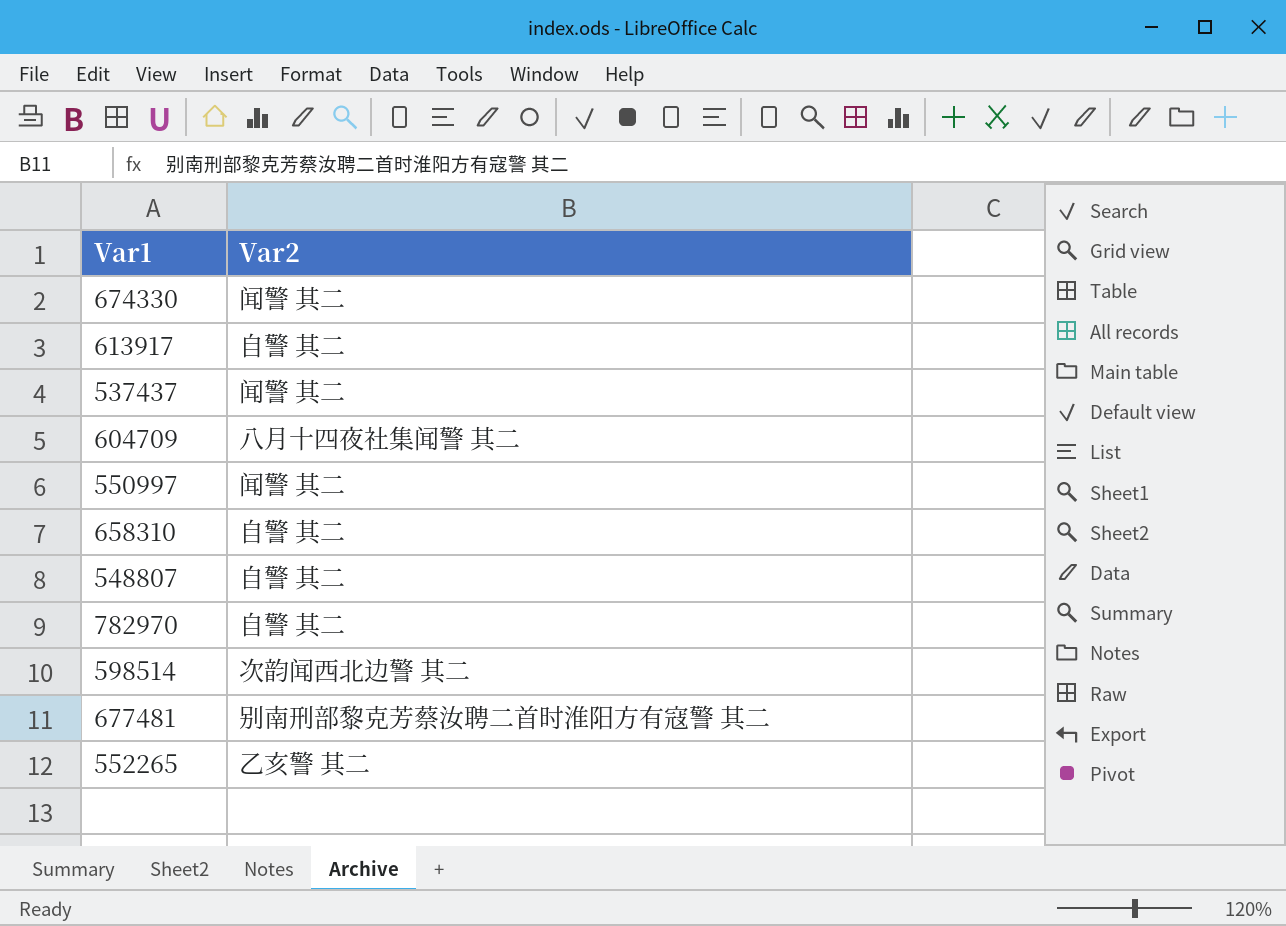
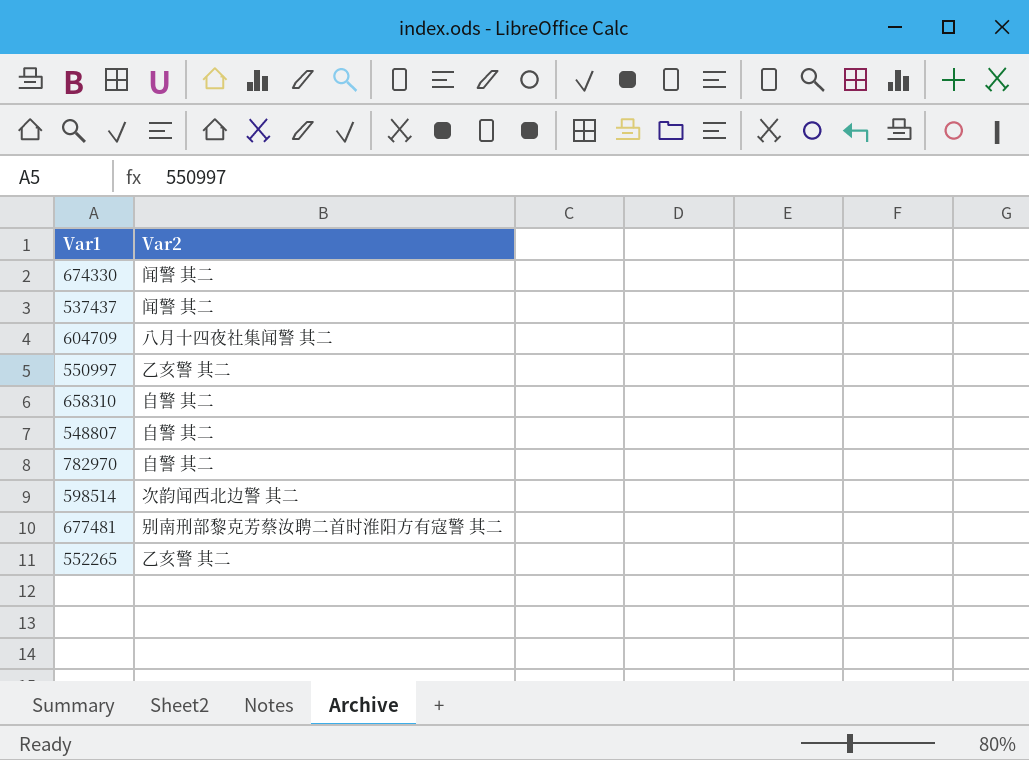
row 613917: 自警 其二 -> none
550997 | Var2: 闻警 其二 -> 乙亥警 其二

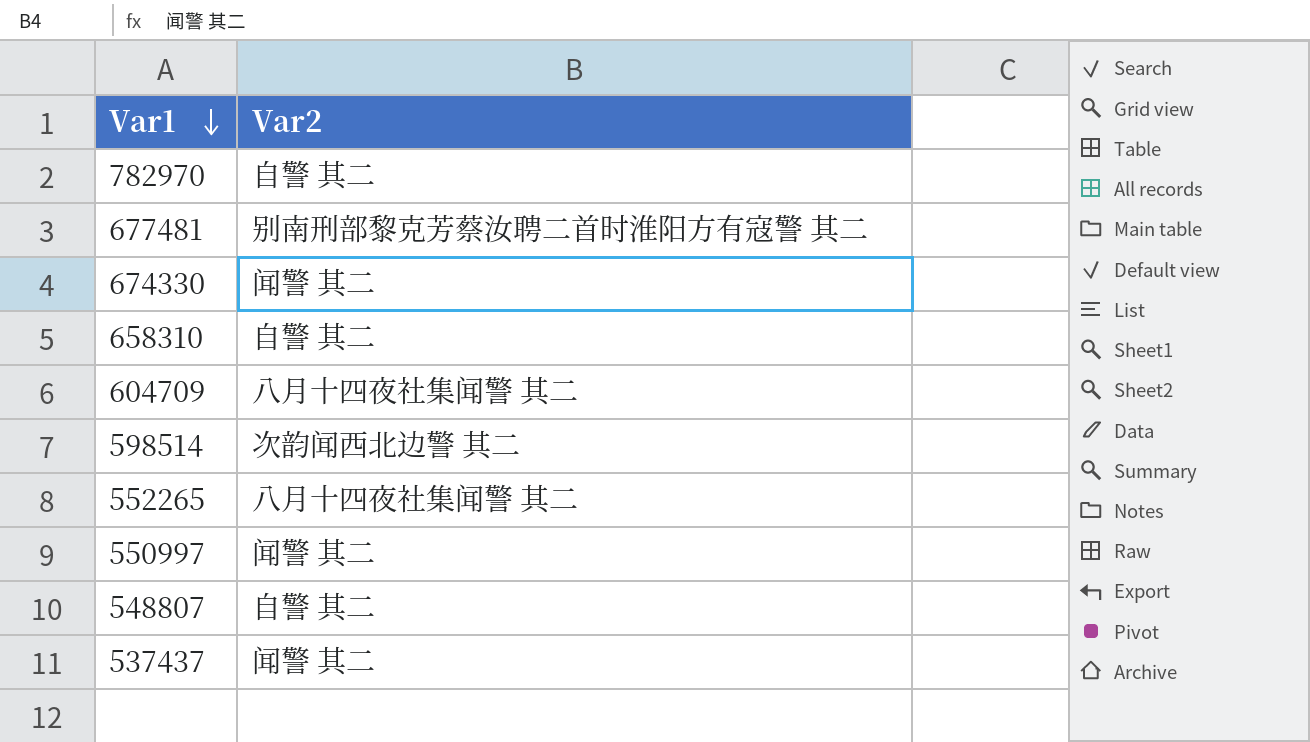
row order: none -> Var1 descending
552265 | Var2: 乙亥警 其二 -> 八月十四夜社集闻警 其二
550997 | Var2: 乙亥警 其二 -> 闻警 其二

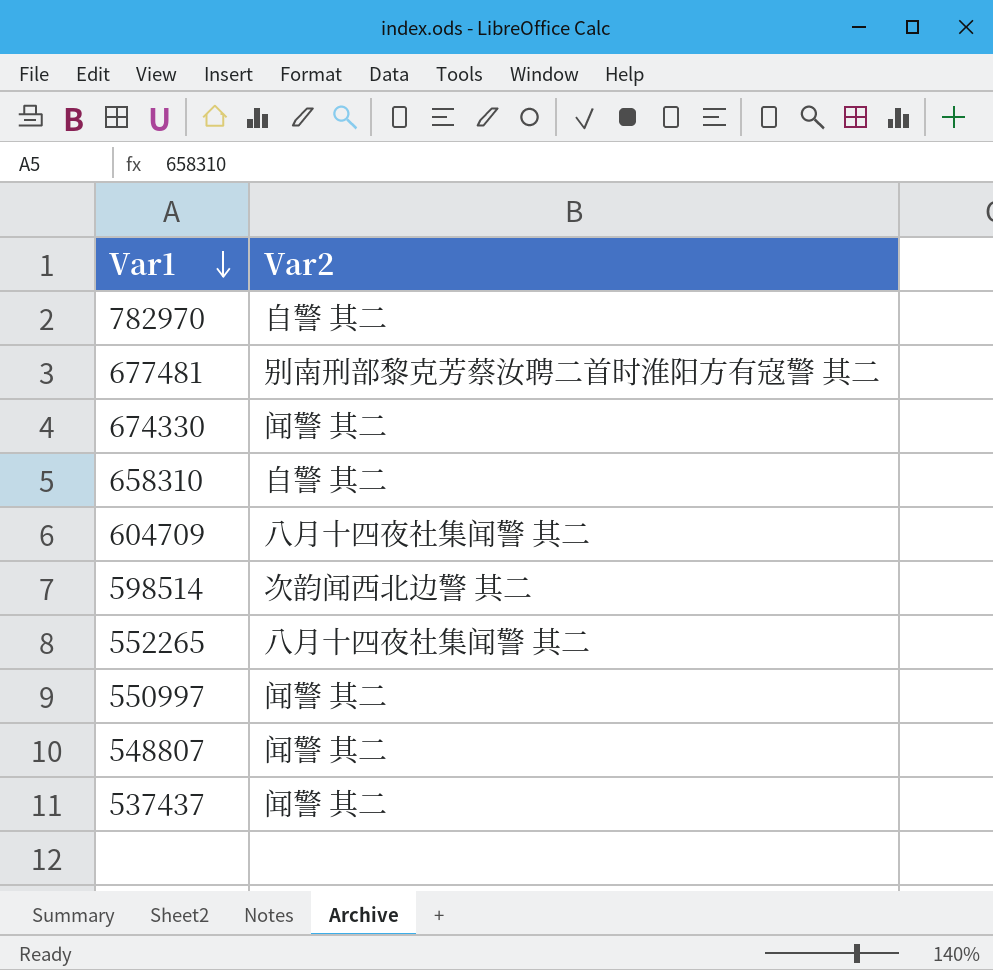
548807 | Var2: 自警 其二 -> 闻警 其二

